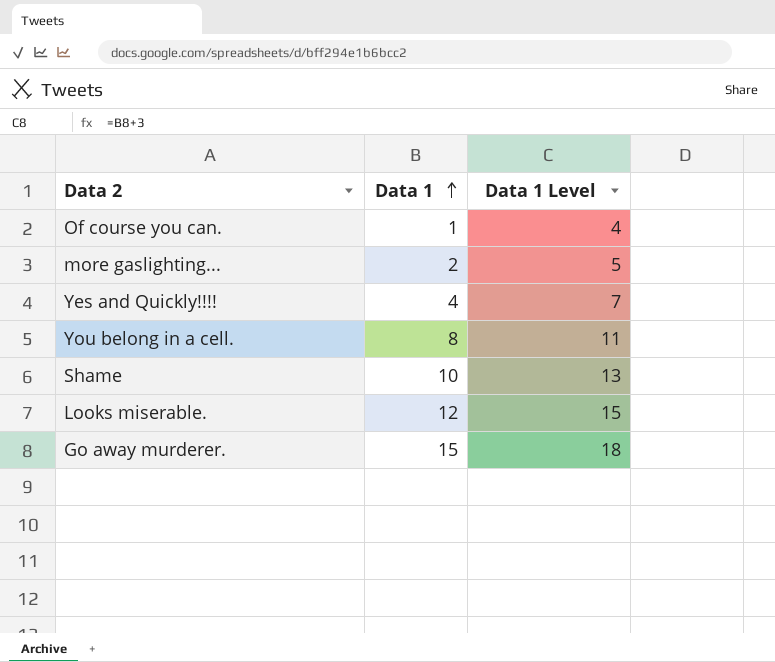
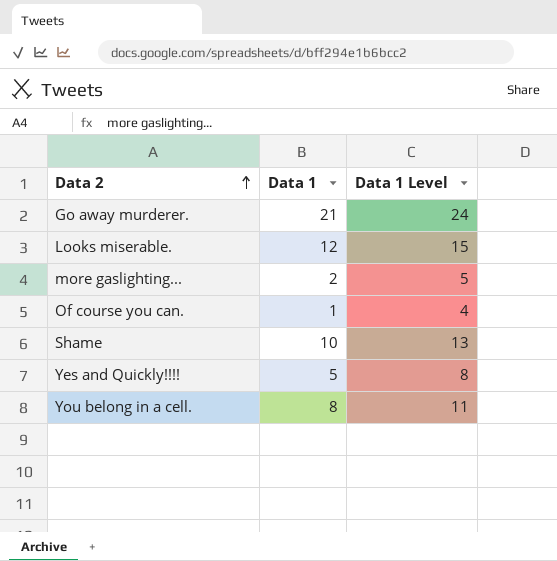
row order: Data 1 ascending -> Data 2 ascending
Go away murderer. | Data 1: 15 -> 21
Go away murderer. | Data 1 Level: 18 -> 24
Yes and Quickly!!!! | Data 1: 4 -> 5
Yes and Quickly!!!! | Data 1 Level: 7 -> 8

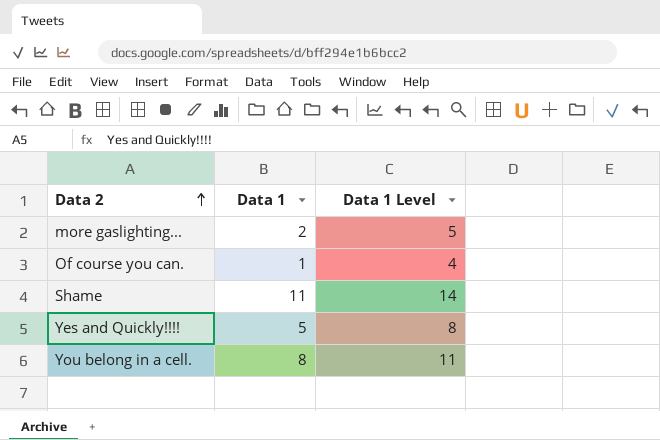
row Go away murderer.: 21 | 24 -> none
row Looks miserable.: 12 | 15 -> none
Shame | Data 1: 10 -> 11
Shame | Data 1 Level: 13 -> 14

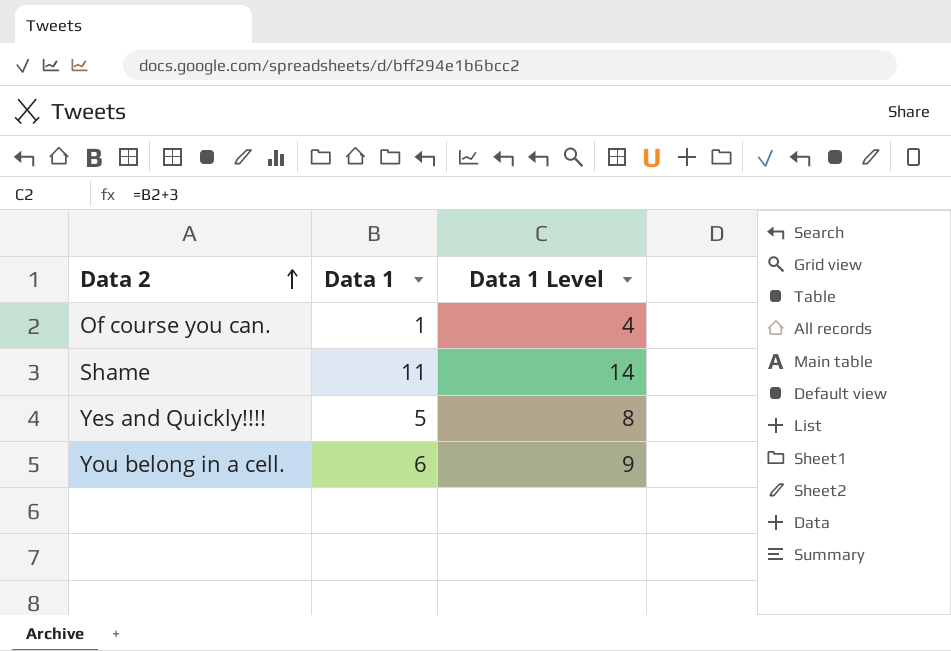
row more gaslighting...: 2 | 5 -> none
You belong in a cell. | Data 1: 8 -> 6
You belong in a cell. | Data 1 Level: 11 -> 9

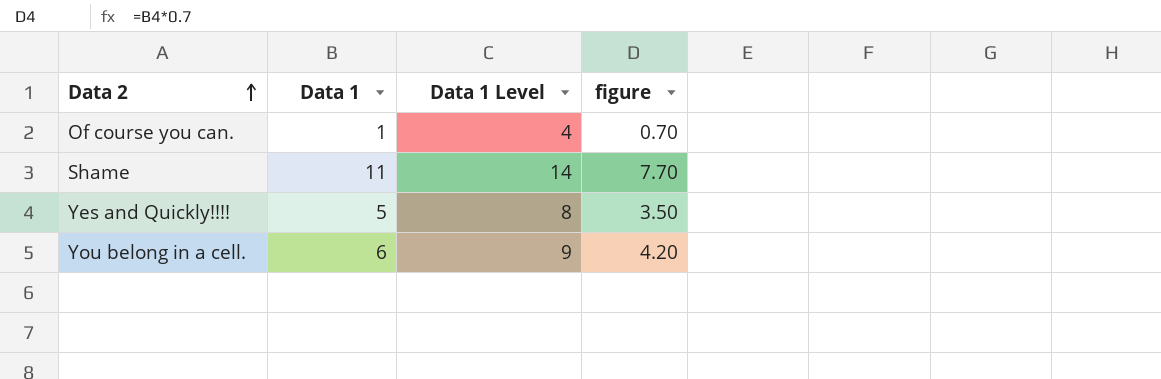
column figure | formula: none -> [Data 1] * 0.7

